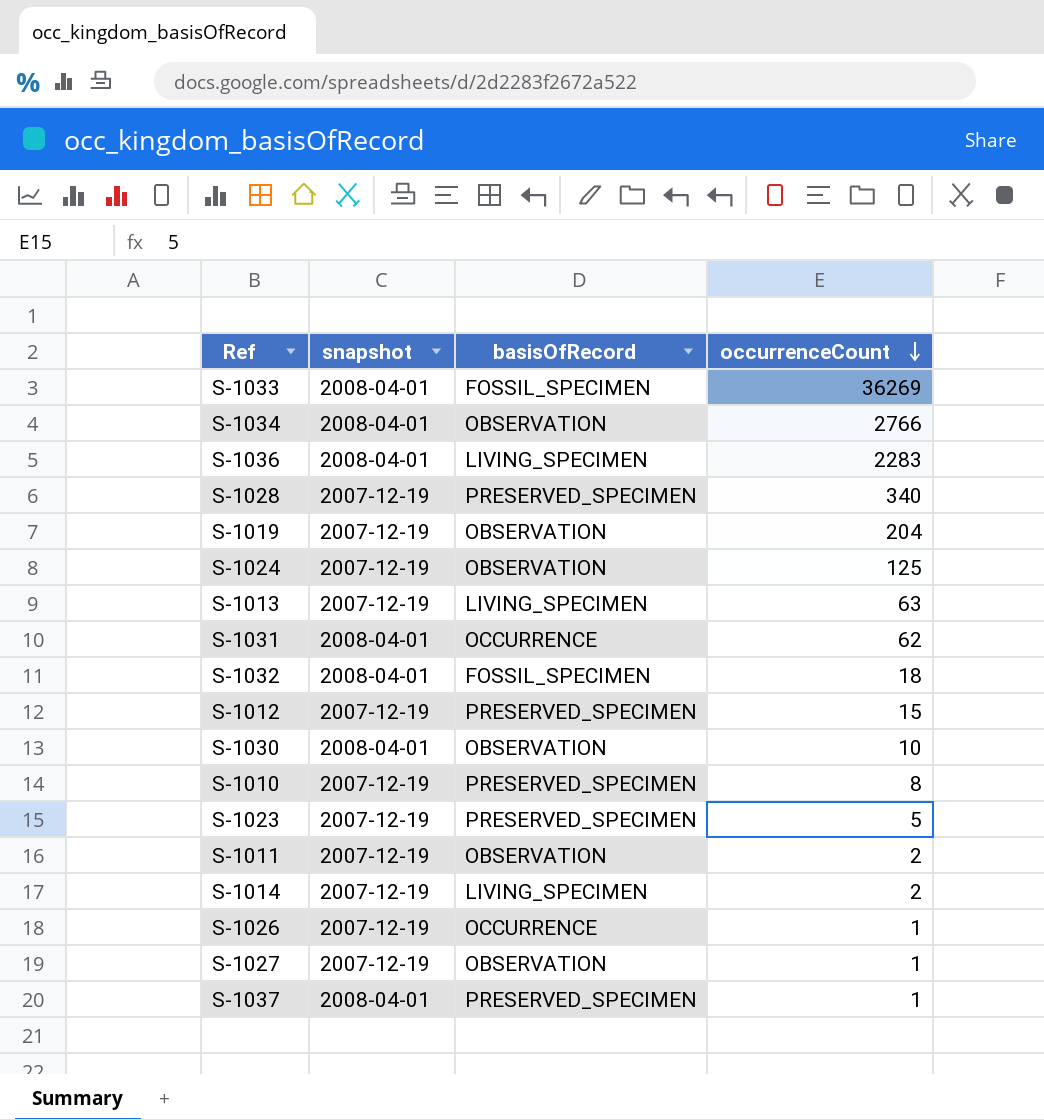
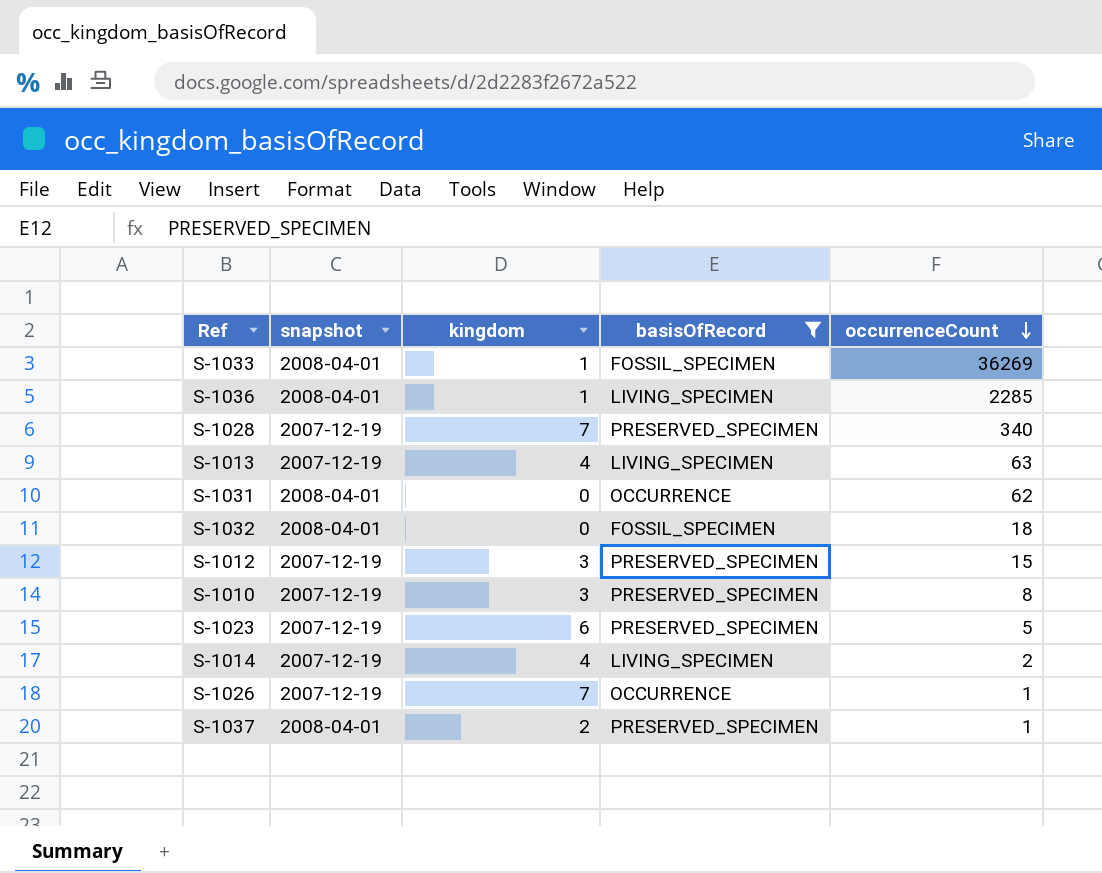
filter: none -> basisOfRecord != OBSERVATION
column kingdom | position: none -> 3
S-1036 | occurrenceCount: 2283 -> 2285

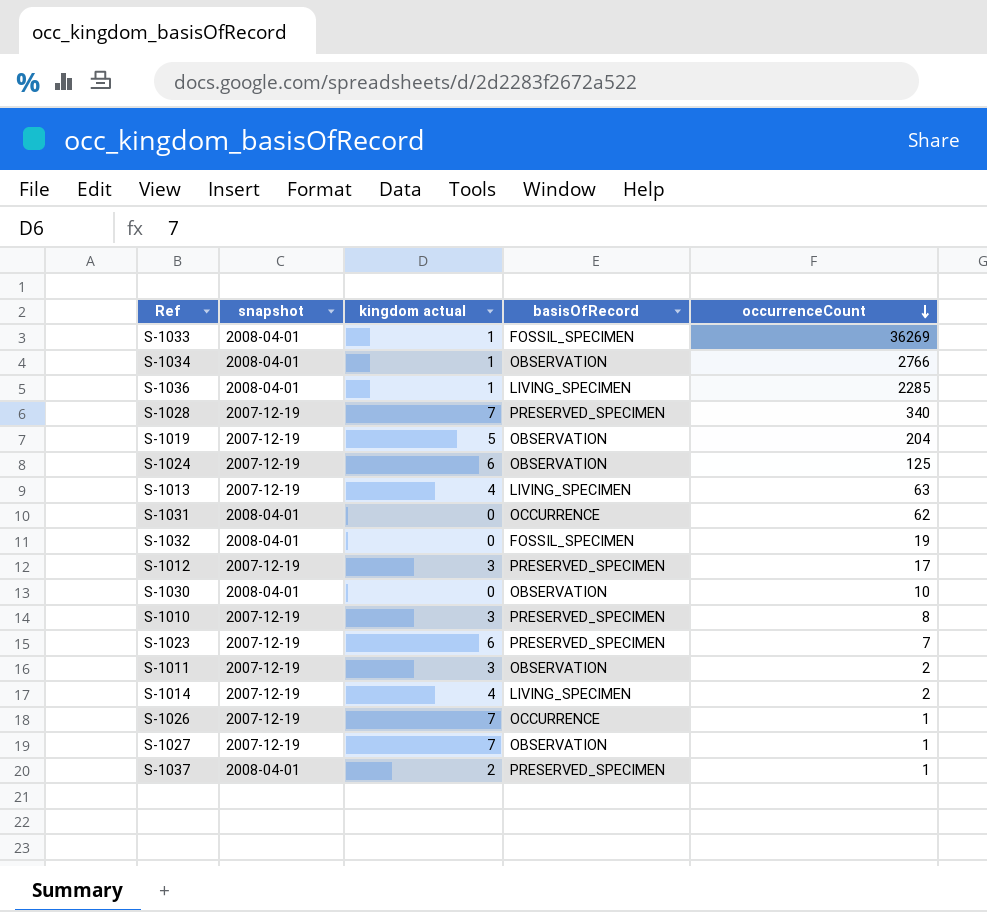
filter: basisOfRecord != OBSERVATION -> none
column name: kingdom -> kingdom actual
S-1032 | occurrenceCount: 18 -> 19
S-1012 | occurrenceCount: 15 -> 17
S-1023 | occurrenceCount: 5 -> 7

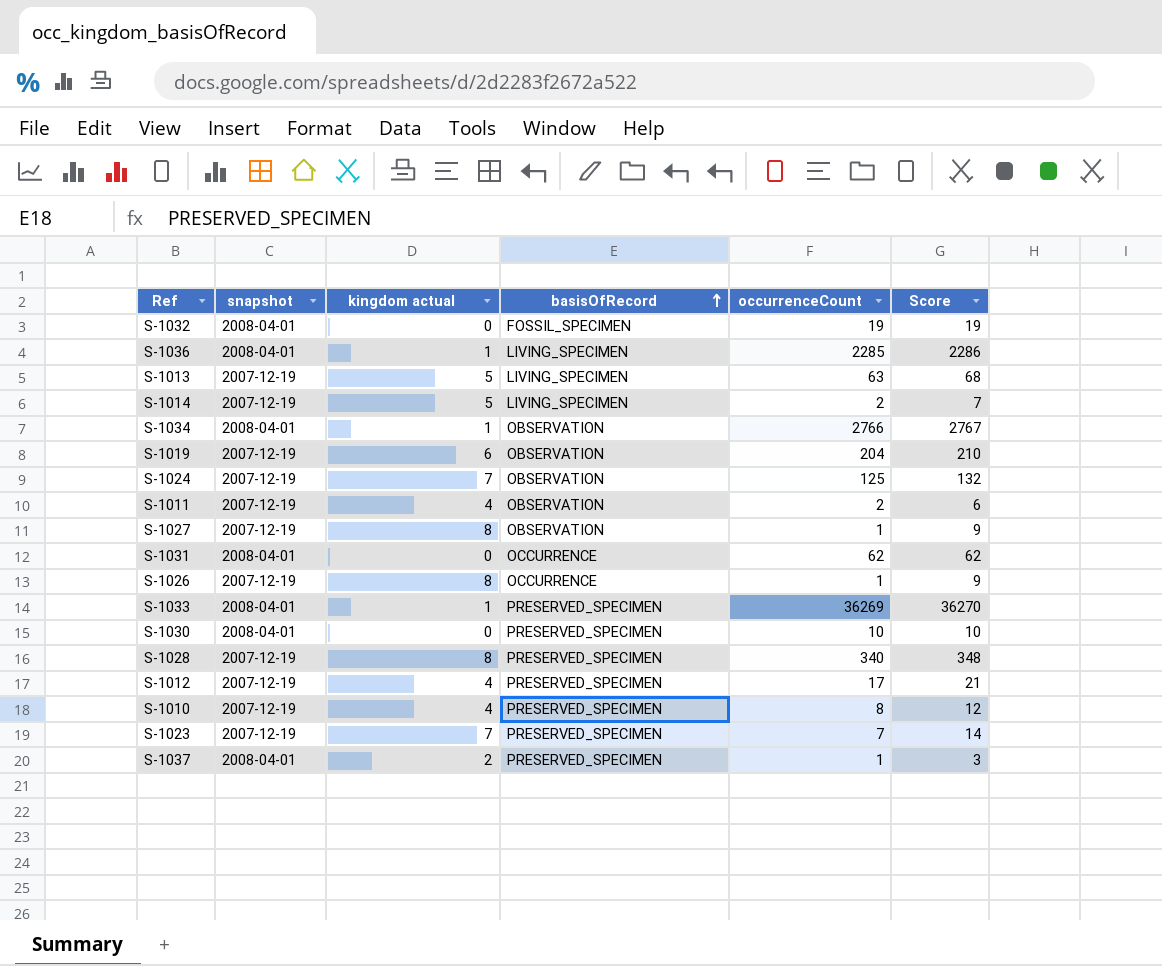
row order: occurrenceCount descending -> basisOfRecord ascending
column Score | formula: none -> [kingdom actual] + [occurrenceCount]
S-1013 | kingdom actual: 4 -> 5
S-1014 | kingdom actual: 4 -> 5
S-1019 | kingdom actual: 5 -> 6
S-1024 | kingdom actual: 6 -> 7
S-1011 | kingdom actual: 3 -> 4
S-1027 | kingdom actual: 7 -> 8
S-1026 | kingdom actual: 7 -> 8
S-1033 | basisOfRecord: FOSSIL_SPECIMEN -> PRESERVED_SPECIMEN
S-1030 | basisOfRecord: OBSERVATION -> PRESERVED_SPECIMEN
S-1028 | kingdom actual: 7 -> 8
S-1012 | kingdom actual: 3 -> 4
S-1010 | kingdom actual: 3 -> 4
S-1023 | kingdom actual: 6 -> 7

